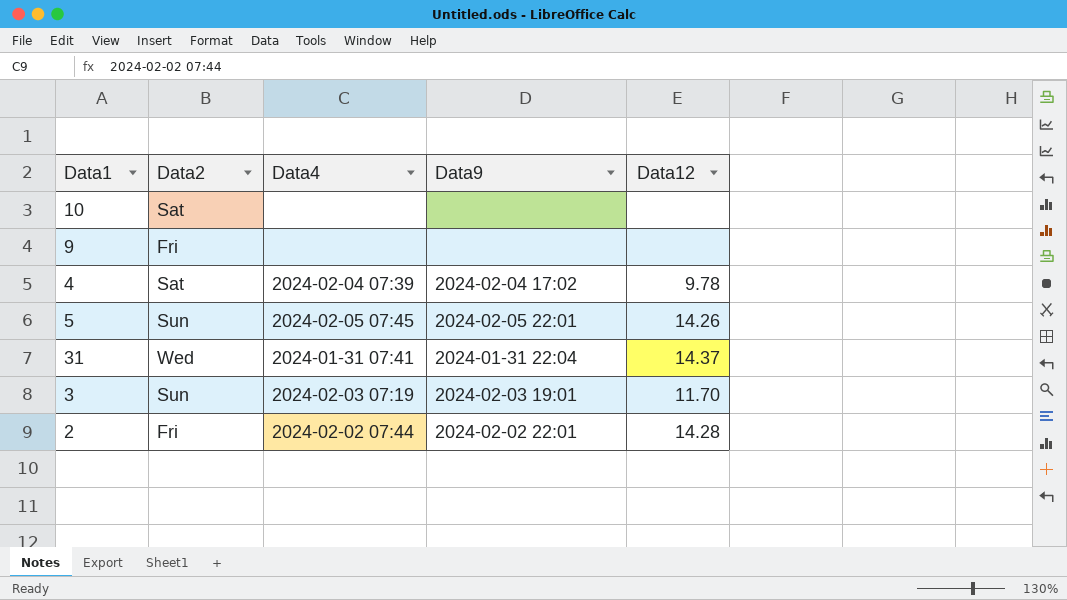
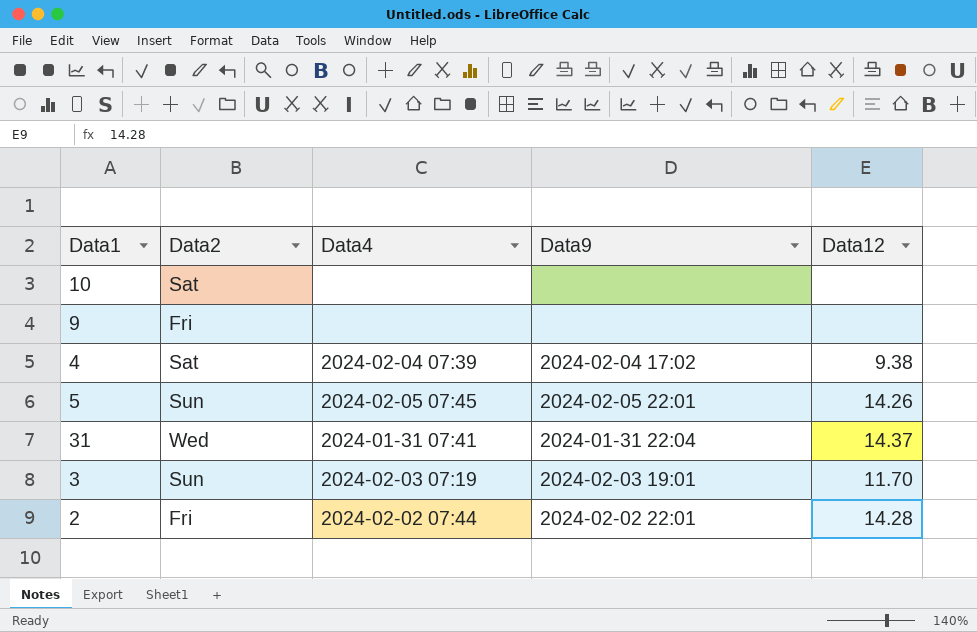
4 | Data12: 9.78 -> 9.38

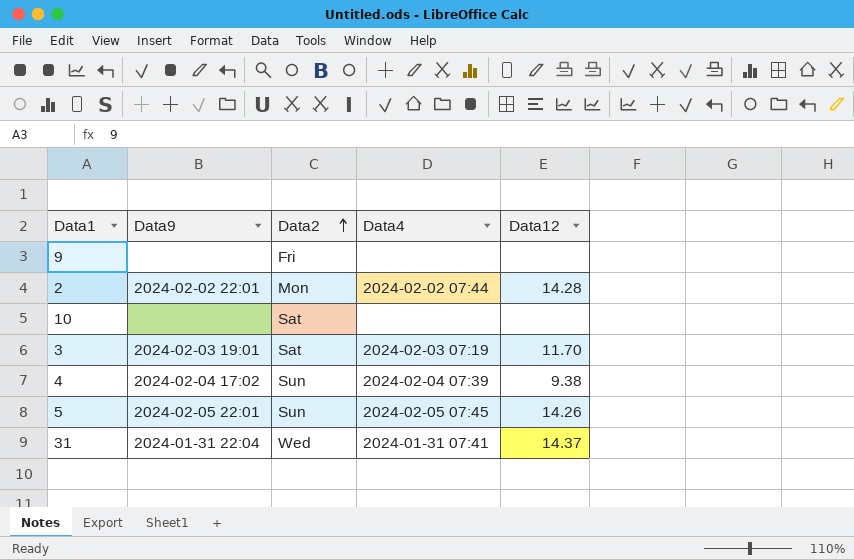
row order: none -> Data2 ascending
column Data9 | position: 4 -> 2
2 | Data2: Fri -> Mon
3 | Data2: Sun -> Sat
4 | Data2: Sat -> Sun

